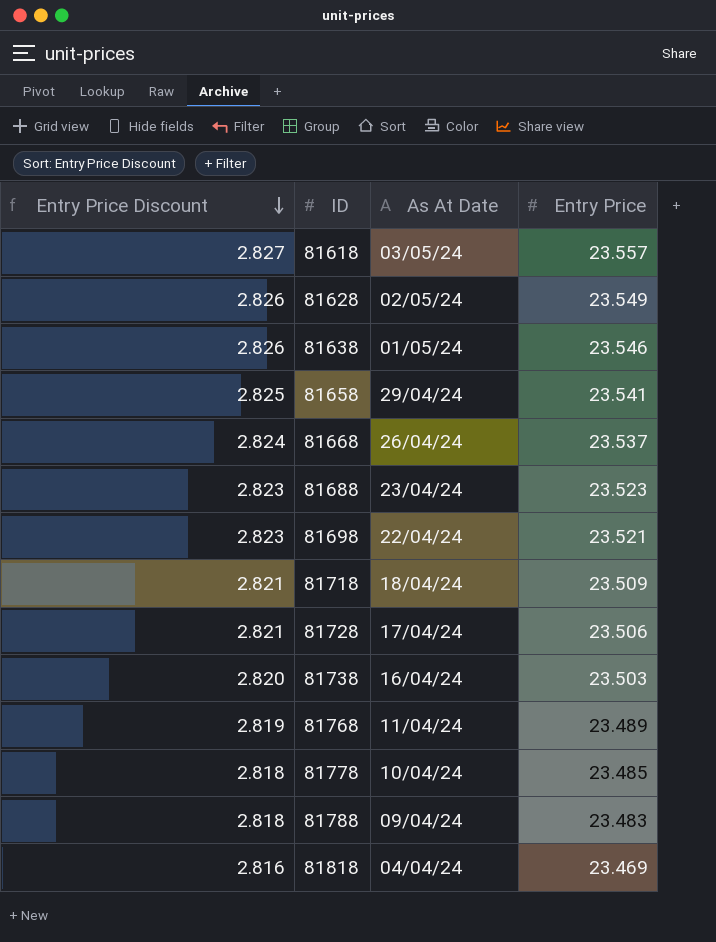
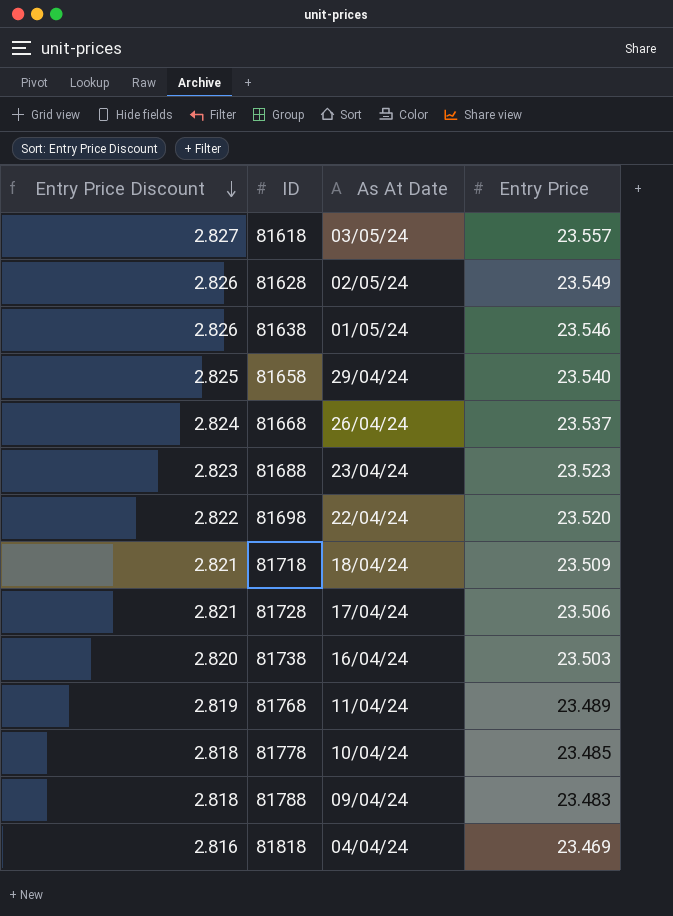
81658 | Entry Price: 23.541 -> 23.540
81698 | Entry Price Discount: 2.823 -> 2.822
81698 | Entry Price: 23.521 -> 23.520

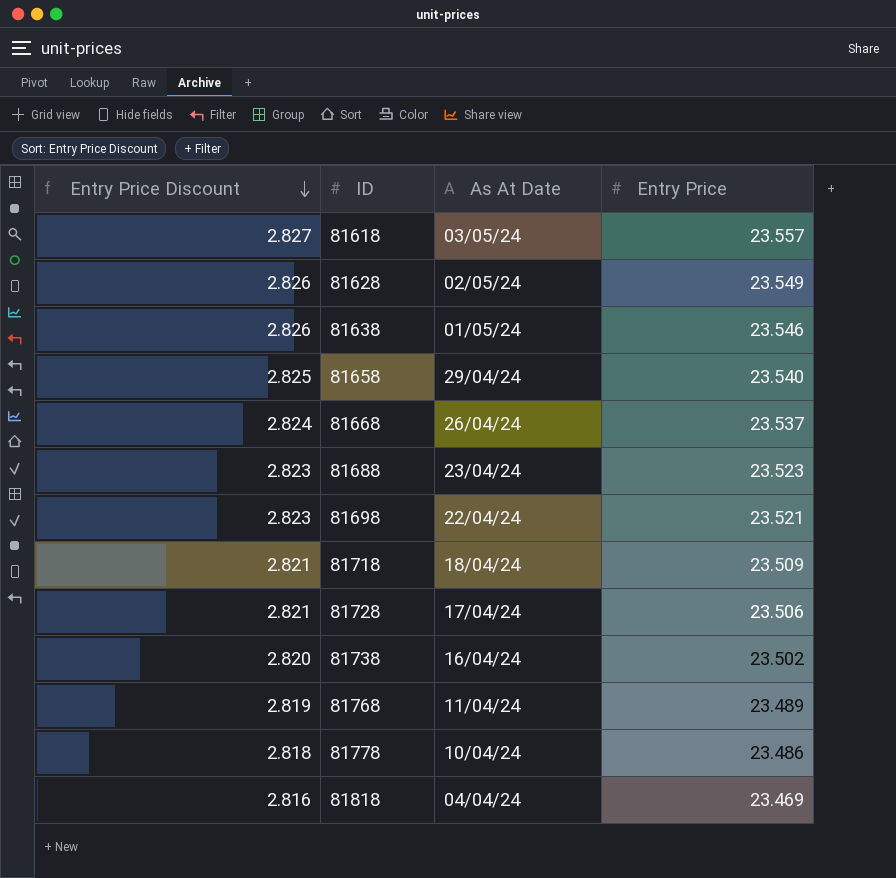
row 81788: 2.818 | 09/04/24 | 23.483 -> none
81698 | Entry Price Discount: 2.822 -> 2.823
81698 | Entry Price: 23.520 -> 23.521
81738 | Entry Price: 23.503 -> 23.502
81778 | Entry Price: 23.485 -> 23.486

